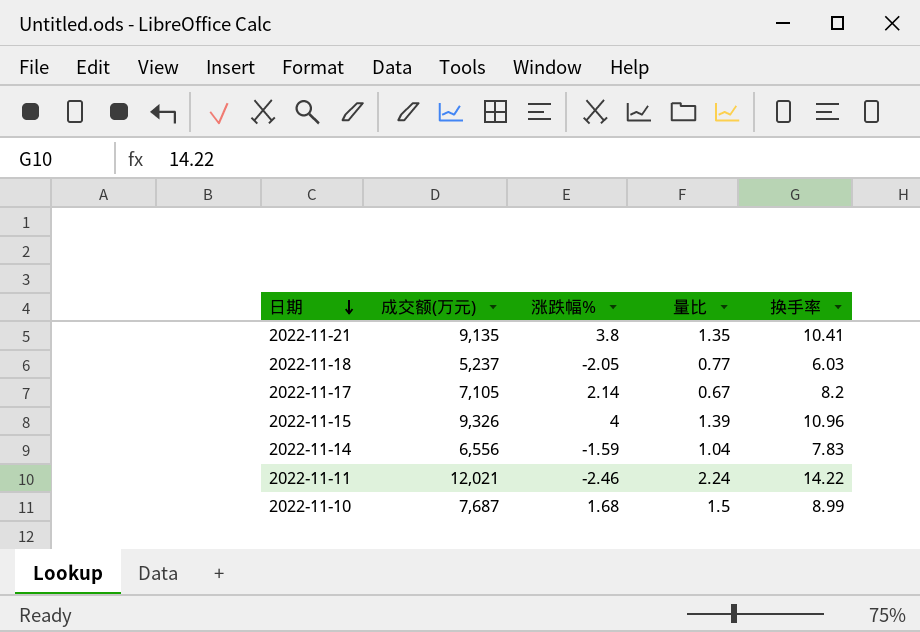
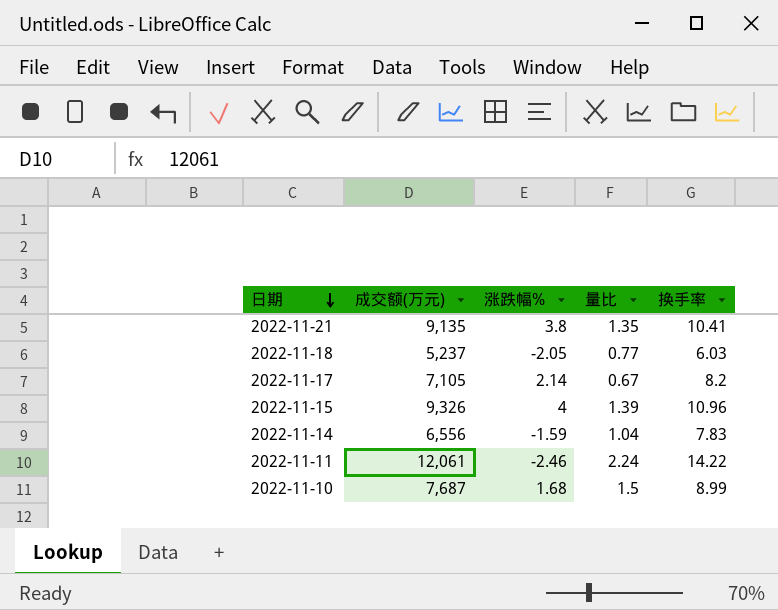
2022-11-11 | 成交额(万元): 12,021 -> 12,061

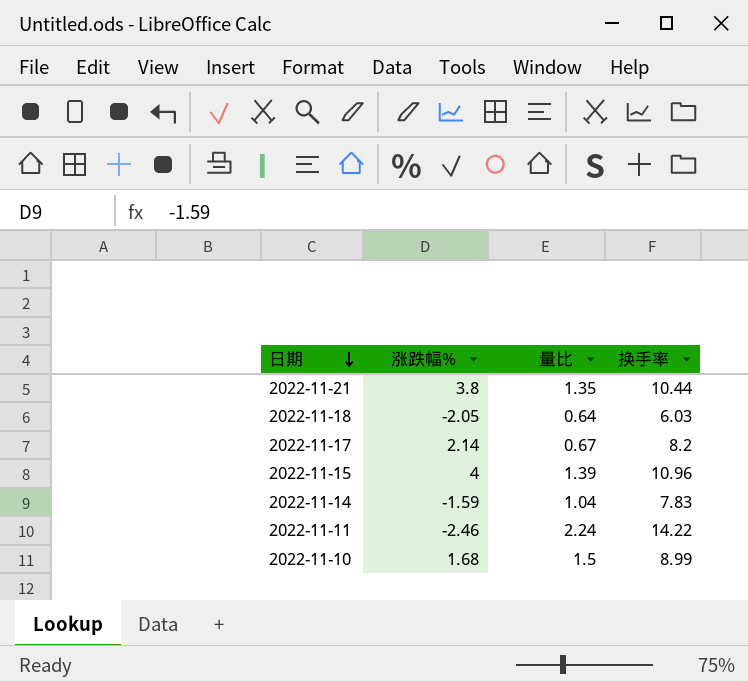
column 成交额(万元) | position: 2 -> none
2022-11-21 | 换手率: 10.41 -> 10.44
2022-11-18 | 量比: 0.77 -> 0.64

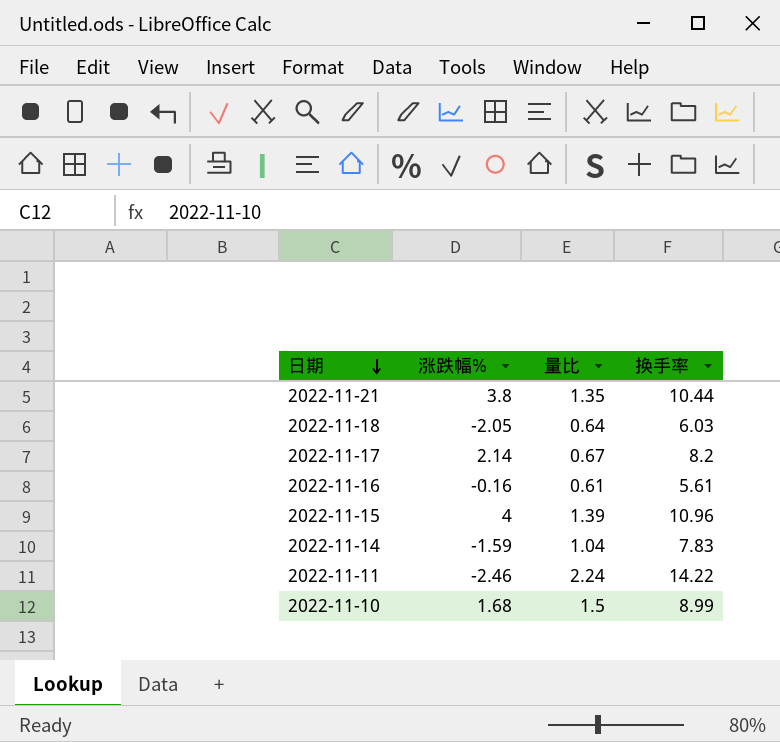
row 2022-11-16: none -> -0.16 | 0.61 | 5.61

